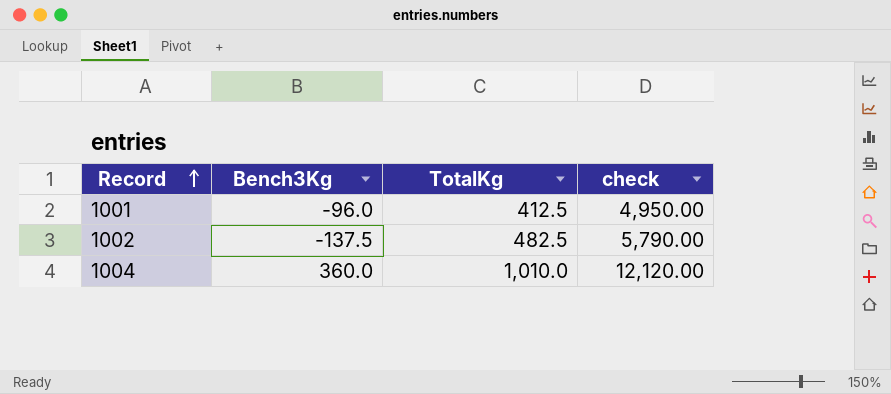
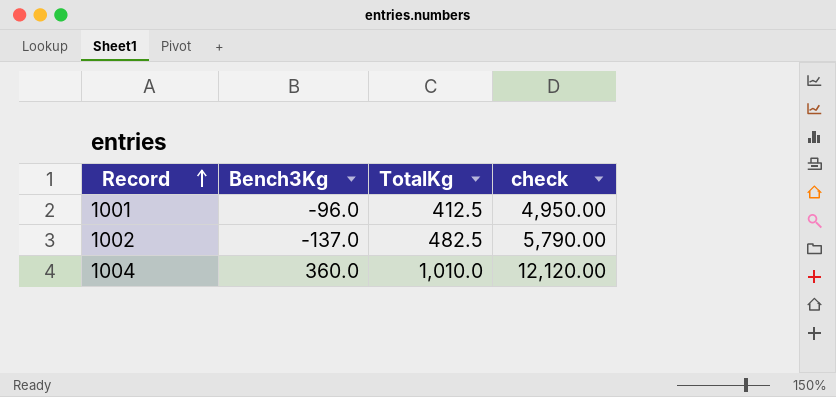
1002 | Bench3Kg: -137.5 -> -137.0

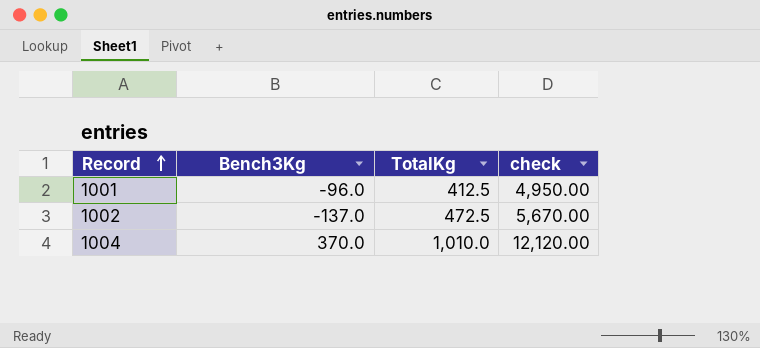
1002 | TotalKg: 482.5 -> 472.5
1002 | check: 5,790.00 -> 5,670.00
1004 | Bench3Kg: 360.0 -> 370.0

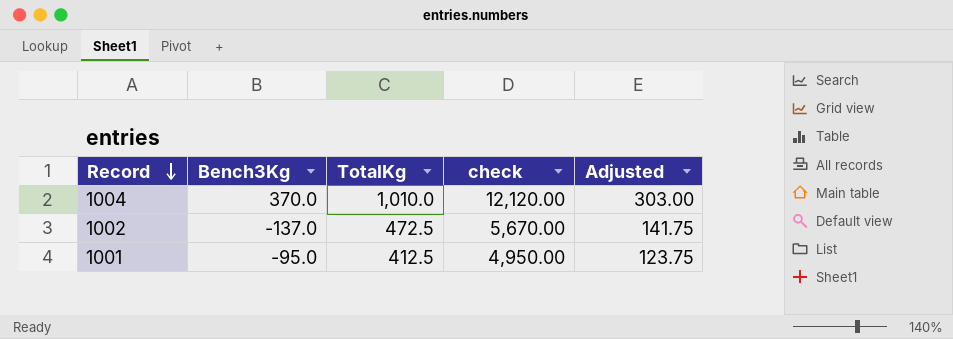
row order: Record ascending -> Record descending
column Adjusted | formula: none -> [TotalKg] * 0.3
1001 | Bench3Kg: -96.0 -> -95.0

